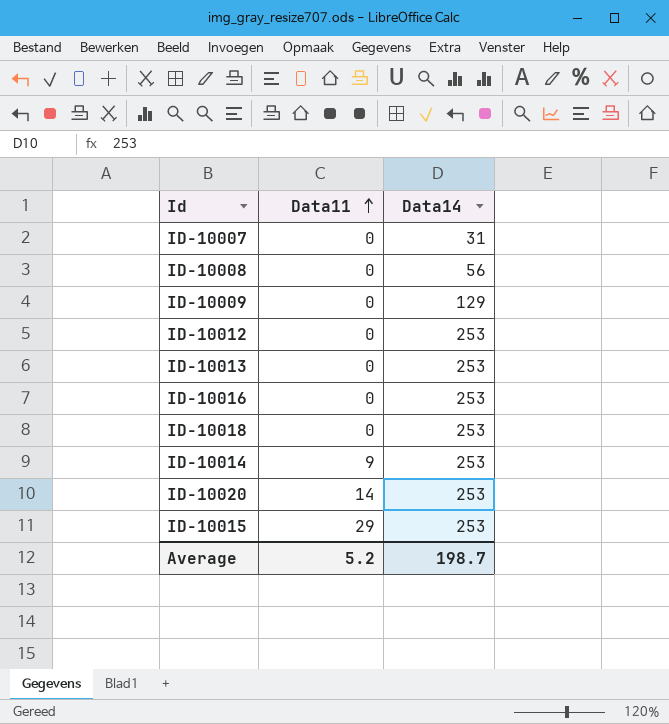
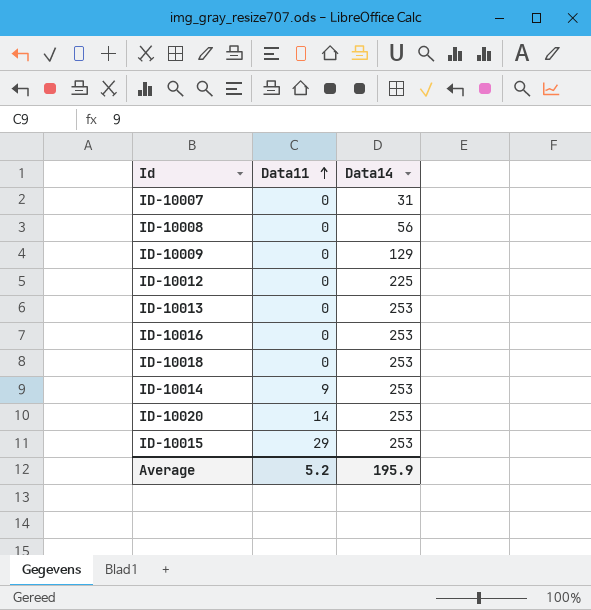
ID-10012 | Data14: 253 -> 225
Average | Data14: 198.7 -> 195.9

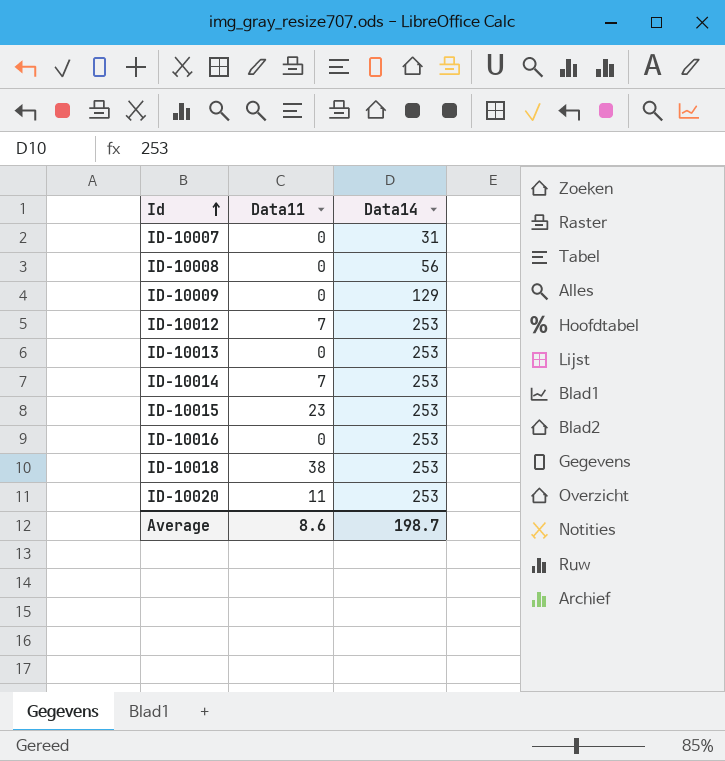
row order: Data11 ascending -> Id ascending
ID-10012 | Data11: 0 -> 7
ID-10012 | Data14: 225 -> 253
ID-10014 | Data11: 9 -> 7
ID-10015 | Data11: 29 -> 23
ID-10018 | Data11: 0 -> 38
ID-10020 | Data11: 14 -> 11
Average | Data11: 5.2 -> 8.6
Average | Data14: 195.9 -> 198.7

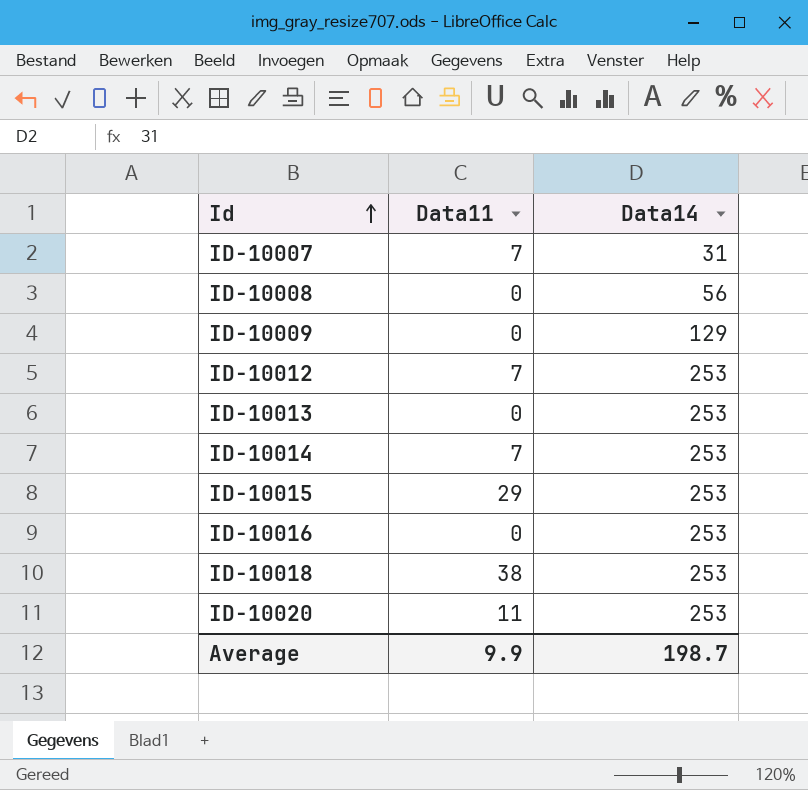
ID-10007 | Data11: 0 -> 7
ID-10015 | Data11: 23 -> 29
Average | Data11: 8.6 -> 9.9

